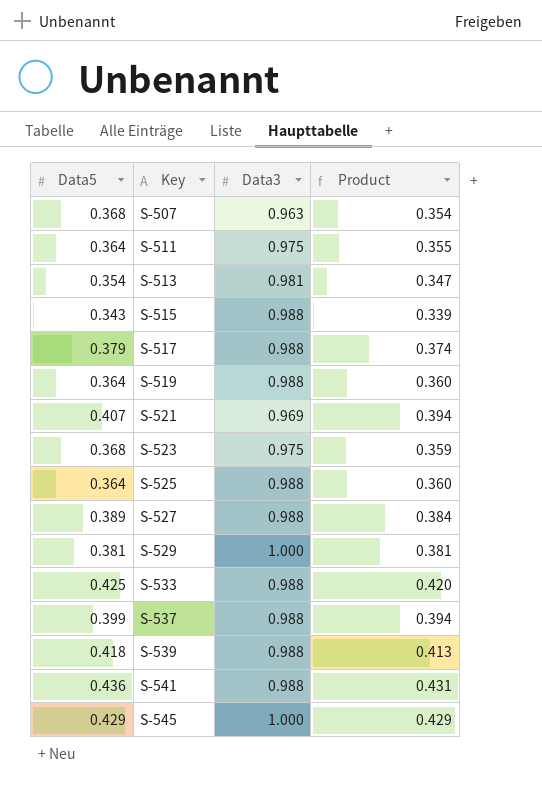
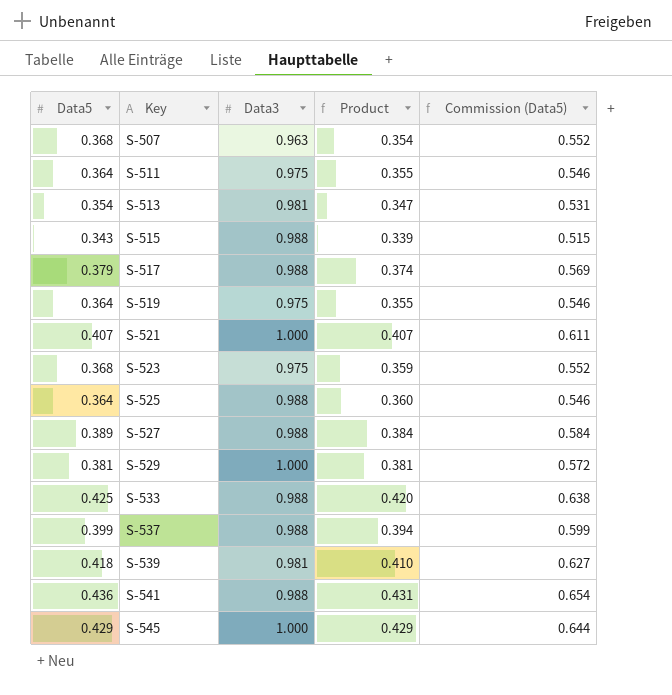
column Commission (Data5) | formula: none -> [Data5] * 1.5
S-519 | Data3: 0.988 -> 0.975
S-519 | Product: 0.360 -> 0.355
S-521 | Data3: 0.969 -> 1.000
S-521 | Product: 0.394 -> 0.407
S-539 | Data3: 0.988 -> 0.981
S-539 | Product: 0.413 -> 0.410

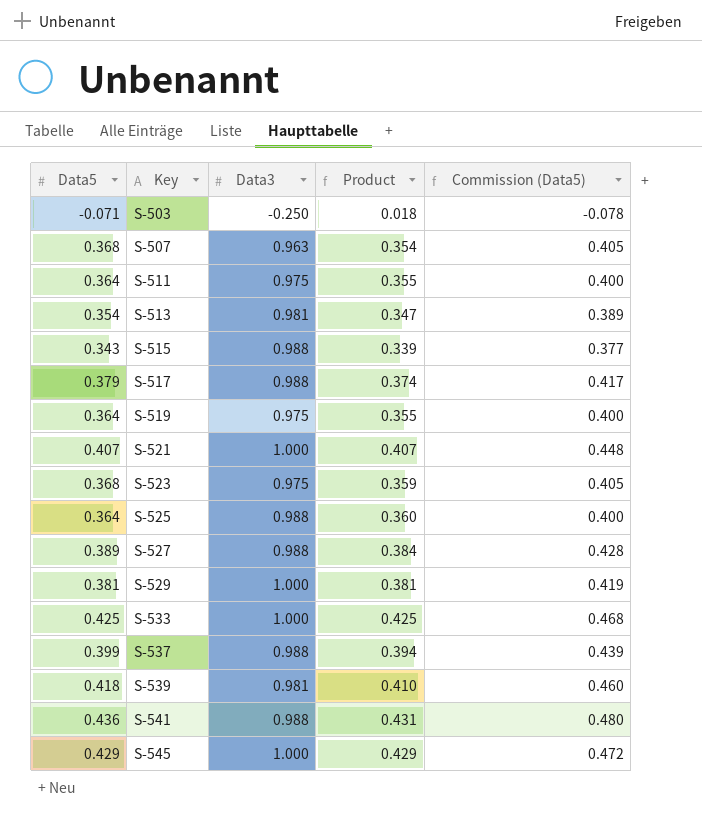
column Commission (Data5) | formula: [Data5] * 1.5 -> [Data5] * 1.1
row S-503: none -> -0.071 | -0.250 | 0.018 | -0.078
S-533 | Data3: 0.988 -> 1.000
S-533 | Product: 0.420 -> 0.425

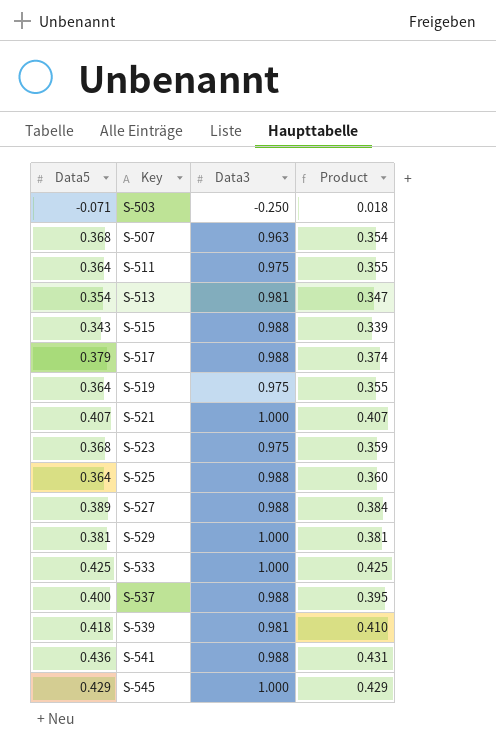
column Commission (Data5) | formula: [Data5] * 1.1 -> none
S-537 | Data5: 0.399 -> 0.400
S-537 | Product: 0.394 -> 0.395

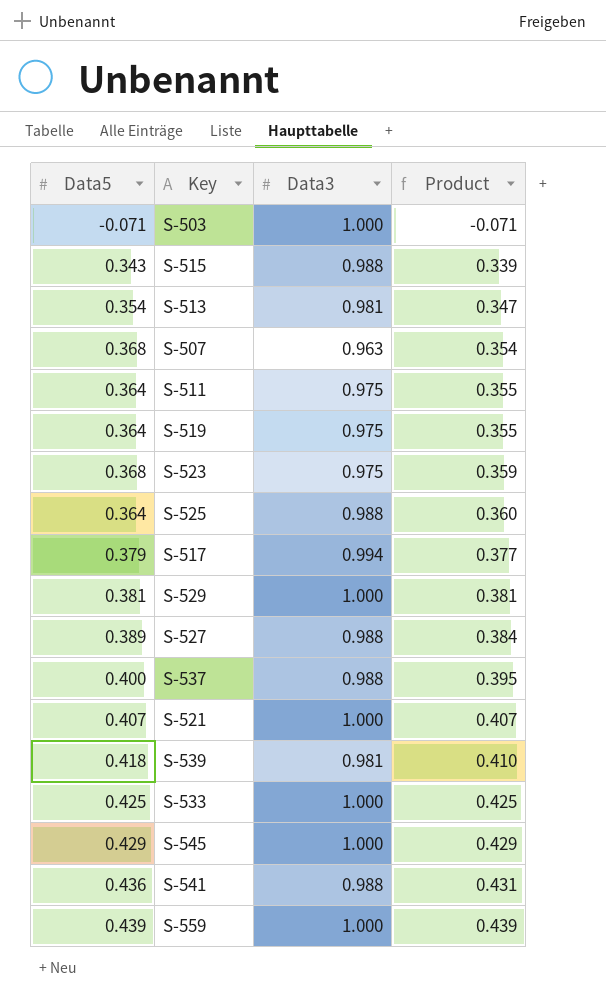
row order: Key ascending -> Product ascending
S-503 | Data3: -0.250 -> 1.000
S-503 | Product: 0.018 -> -0.071
S-517 | Data3: 0.988 -> 0.994
S-517 | Product: 0.374 -> 0.377
row S-559: none -> 0.439 | 1.000 | 0.439

